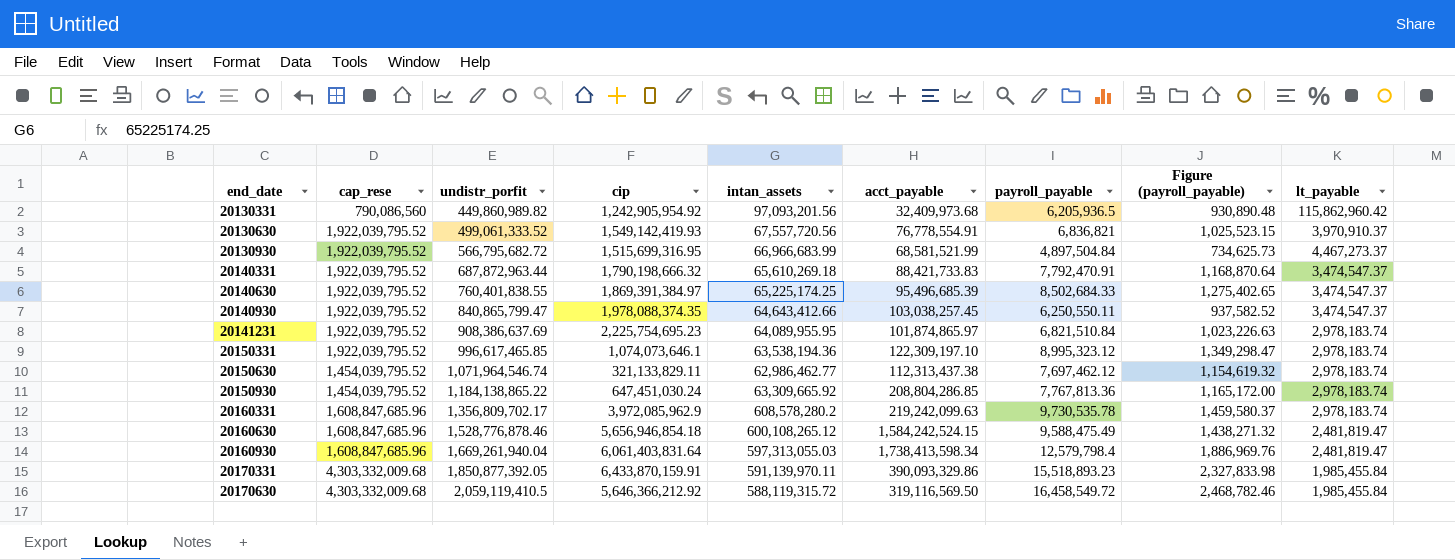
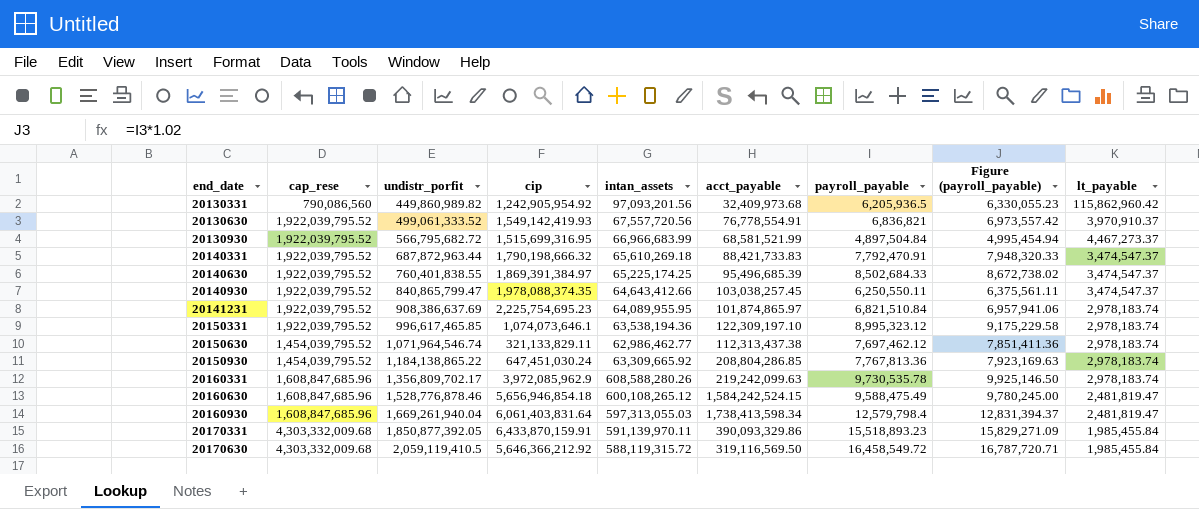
column Figure (payroll_payable) | formula: [payroll_payable] * 0.15 -> [payroll_payable] * 1.02
20160331 | intan_assets: 608,578,280.2 -> 608,588,280.26

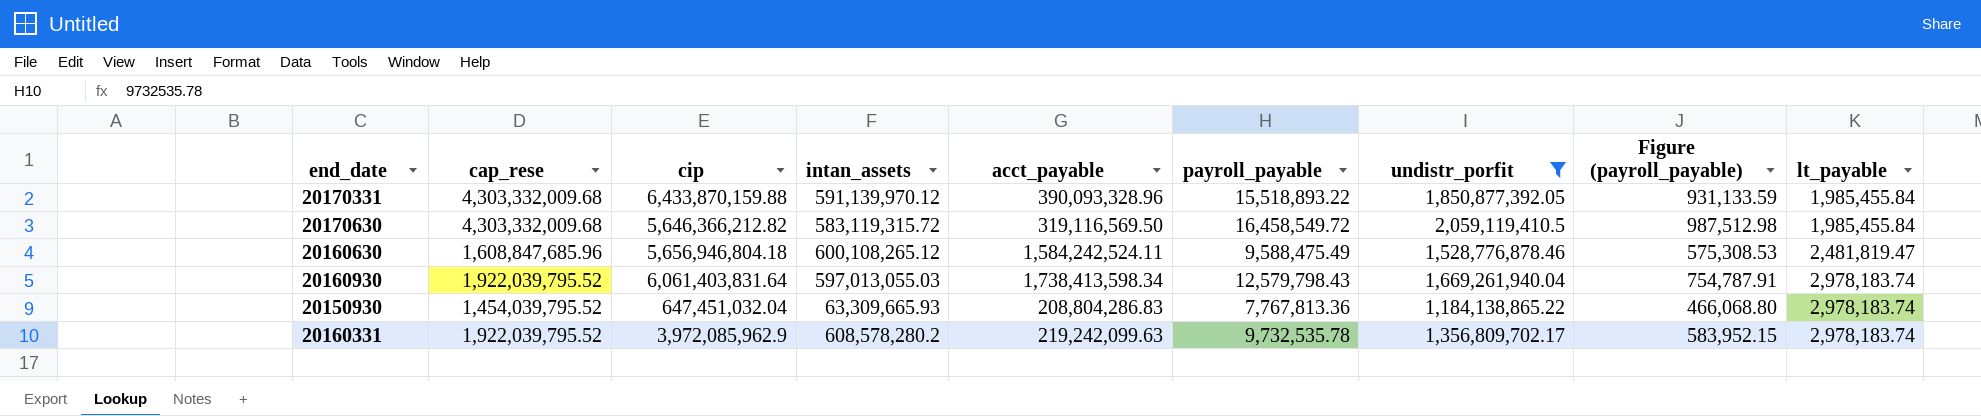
filter: none -> undistr_porfit >= 1,184,138,865.22
row order: end_date ascending -> lt_payable ascending
column undistr_porfit | position: 3 -> 7
column Figure (payroll_payable) | formula: [payroll_payable] * 1.02 -> [payroll_payable] * 0.06
20170331 | cip: 6,433,870,159.91 -> 6,433,870,159.88
20170331 | intan_assets: 591,139,970.11 -> 591,139,970.12
20170331 | acct_payable: 390,093,329.86 -> 390,093,328.96
20170331 | payroll_payable: 15,518,893.23 -> 15,518,893.22
20170630 | cip: 5,646,366,212.92 -> 5,646,366,212.82
20170630 | intan_assets: 588,119,315.72 -> 583,119,315.72
20160630 | cip: 5,656,946,854.18 -> 5,656,946,804.18
20160630 | acct_payable: 1,584,242,524.15 -> 1,584,242,524.11
20160930 | cap_rese: 1,608,847,685.96 -> 1,922,039,795.52
20160930 | intan_assets: 597,313,055.03 -> 597,013,055.03
20160930 | payroll_payable: 12,579,798.4 -> 12,579,798.43
20160930 | lt_payable: 2,481,819.47 -> 2,978,183.74
20150930 | cip: 647,451,030.24 -> 647,451,032.04
20150930 | intan_assets: 63,309,665.92 -> 63,309,665.93
20150930 | acct_payable: 208,804,286.85 -> 208,804,286.83
20160331 | cap_rese: 1,608,847,685.96 -> 1,922,039,795.52
20160331 | intan_assets: 608,588,280.26 -> 608,578,280.2
20160331 | payroll_payable: 9,730,535.78 -> 9,732,535.78

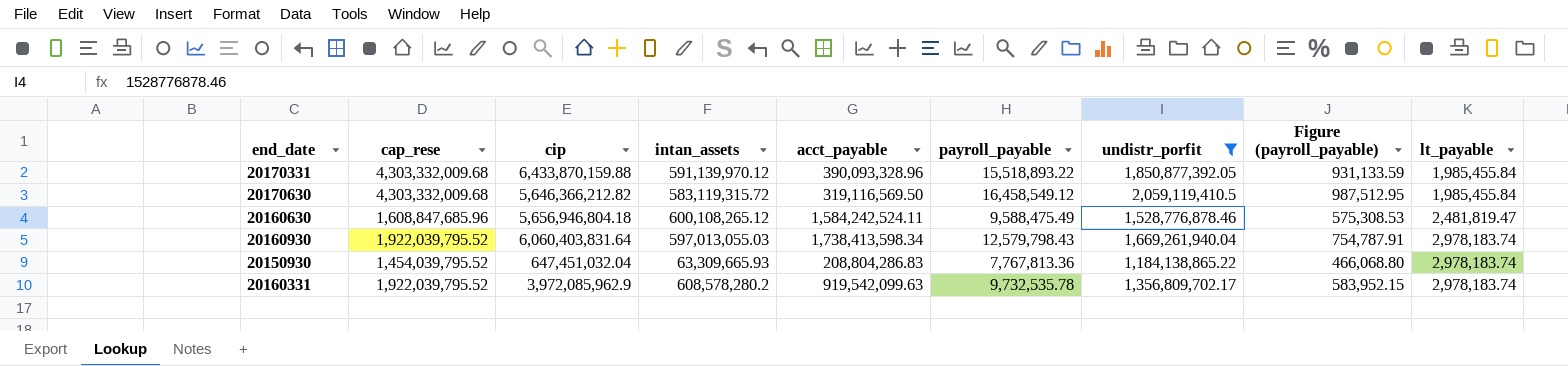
20170630 | payroll_payable: 16,458,549.72 -> 16,458,549.12
20170630 | Figure (payroll_payable): 987,512.98 -> 987,512.95
20160930 | cip: 6,061,403,831.64 -> 6,060,403,831.64
20160331 | acct_payable: 219,242,099.63 -> 919,542,099.63

